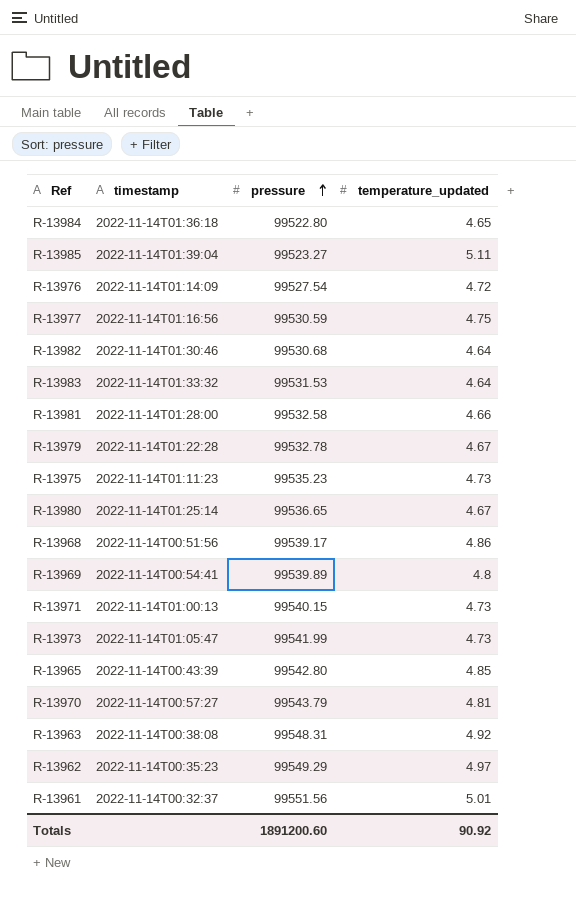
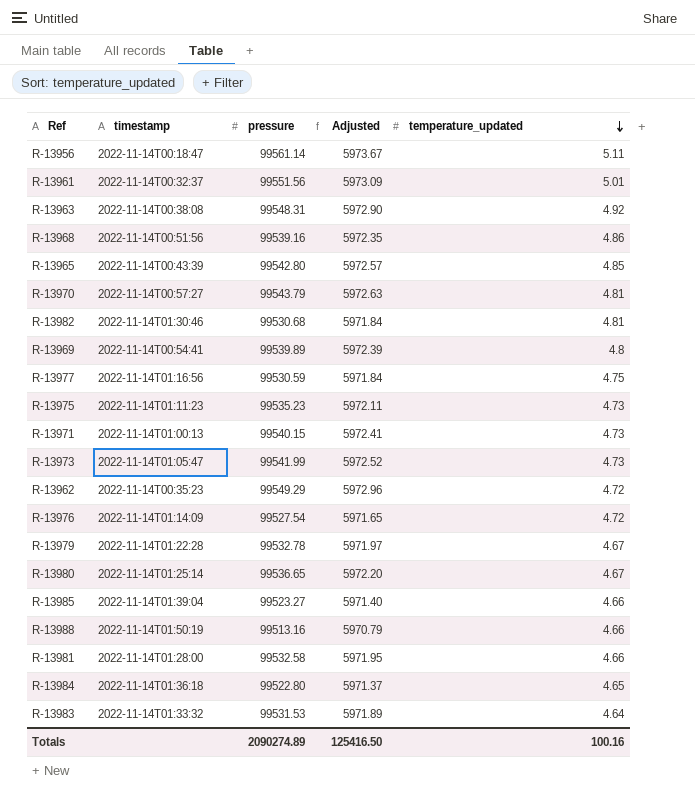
row order: pressure ascending -> temperature_updated descending
column Adjusted | formula: none -> [pressure] * 0.06
row R-13956: none -> 2022-11-14T00:18:47 | 99561.14 | 5973.67 | 5.11
R-13968 | pressure: 99539.17 -> 99539.16
R-13982 | temperature_updated: 4.64 -> 4.81
R-13962 | temperature_updated: 4.97 -> 4.72
R-13985 | temperature_updated: 5.11 -> 4.66
row R-13988: none -> 2022-11-14T01:50:19 | 99513.16 | 5970.79 | 4.66
Totals | pressure: 1891200.60 -> 2090274.89
Totals | temperature_updated: 90.92 -> 100.16

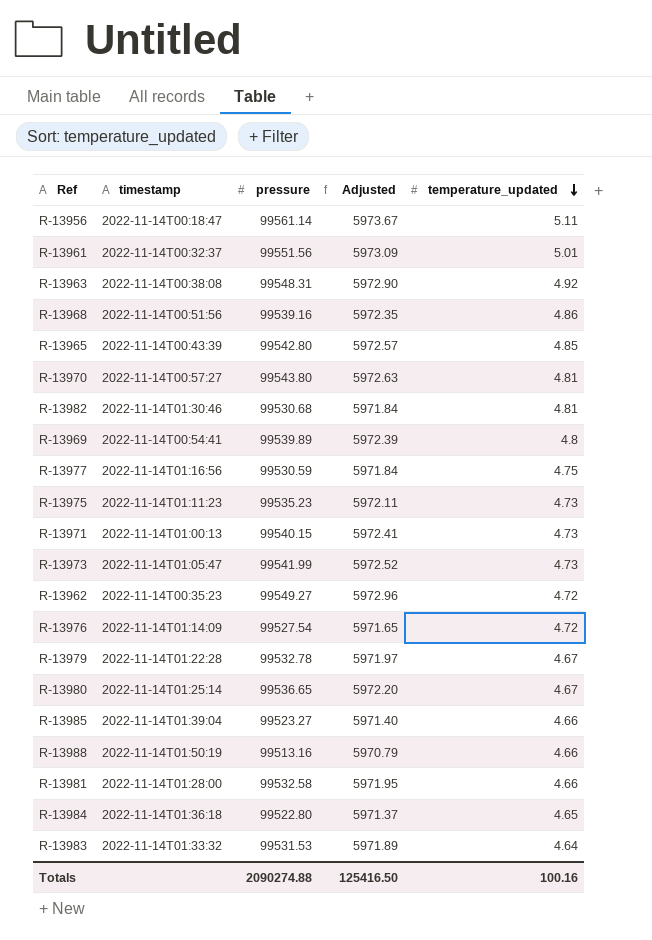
R-13970 | pressure: 99543.79 -> 99543.80
R-13962 | pressure: 99549.29 -> 99549.27
Totals | pressure: 2090274.89 -> 2090274.88

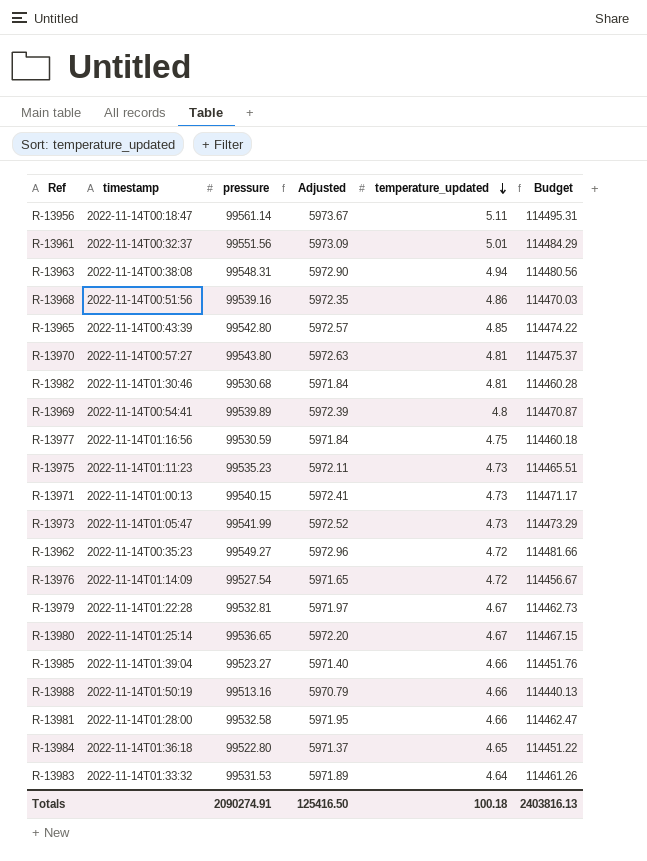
column Budget | formula: none -> [pressure] * 1.15
R-13963 | temperature_updated: 4.92 -> 4.94
R-13979 | pressure: 99532.78 -> 99532.81
Totals | pressure: 2090274.88 -> 2090274.91
Totals | temperature_updated: 100.16 -> 100.18

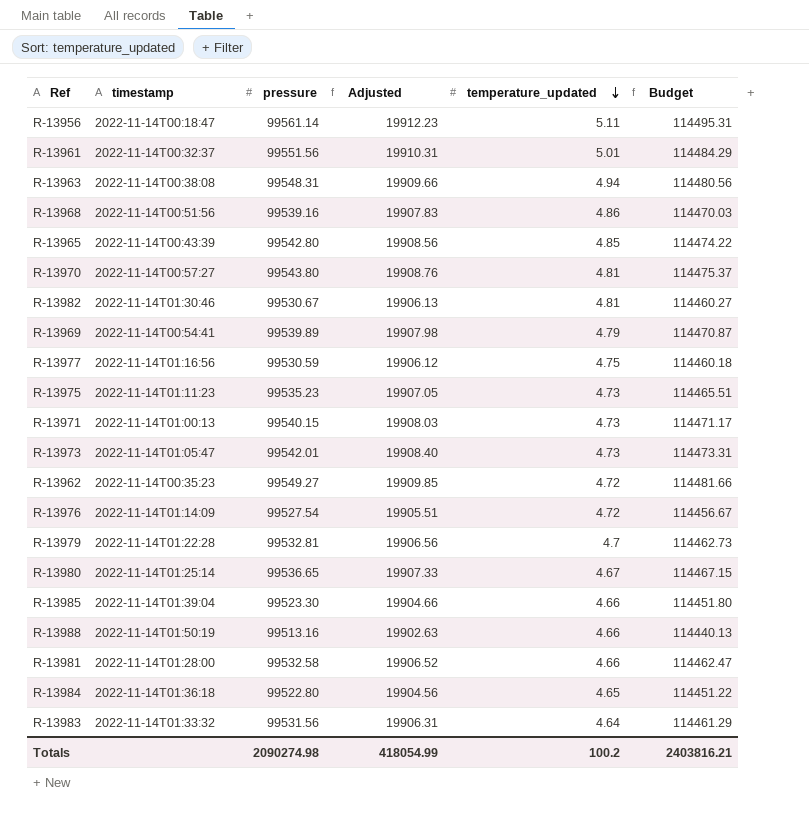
column Adjusted | formula: [pressure] * 0.06 -> [pressure] * 0.2
R-13982 | pressure: 99530.68 -> 99530.67
R-13982 | Budget: 114460.28 -> 114460.27
R-13969 | temperature_updated: 4.8 -> 4.79
R-13973 | pressure: 99541.99 -> 99542.01
R-13973 | Budget: 114473.29 -> 114473.31
R-13979 | temperature_updated: 4.67 -> 4.7
R-13985 | pressure: 99523.27 -> 99523.30
R-13985 | Budget: 114451.76 -> 114451.80
R-13983 | pressure: 99531.53 -> 99531.56
R-13983 | Budget: 114461.26 -> 114461.29
Totals | pressure: 2090274.91 -> 2090274.98
Totals | Adjusted: 125416.50 -> 418054.99
Totals | temperature_updated: 100.18 -> 100.2
Totals | Budget: 2403816.13 -> 2403816.21

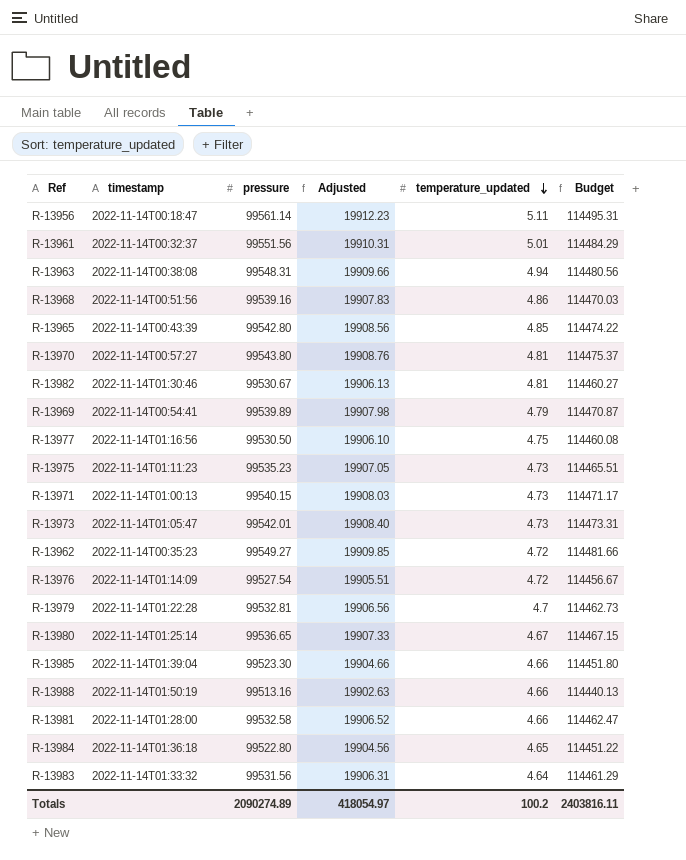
R-13977 | pressure: 99530.59 -> 99530.50
R-13977 | Adjusted: 19906.12 -> 19906.10
R-13977 | Budget: 114460.18 -> 114460.08
Totals | pressure: 2090274.98 -> 2090274.89
Totals | Adjusted: 418054.99 -> 418054.97
Totals | Budget: 2403816.21 -> 2403816.11

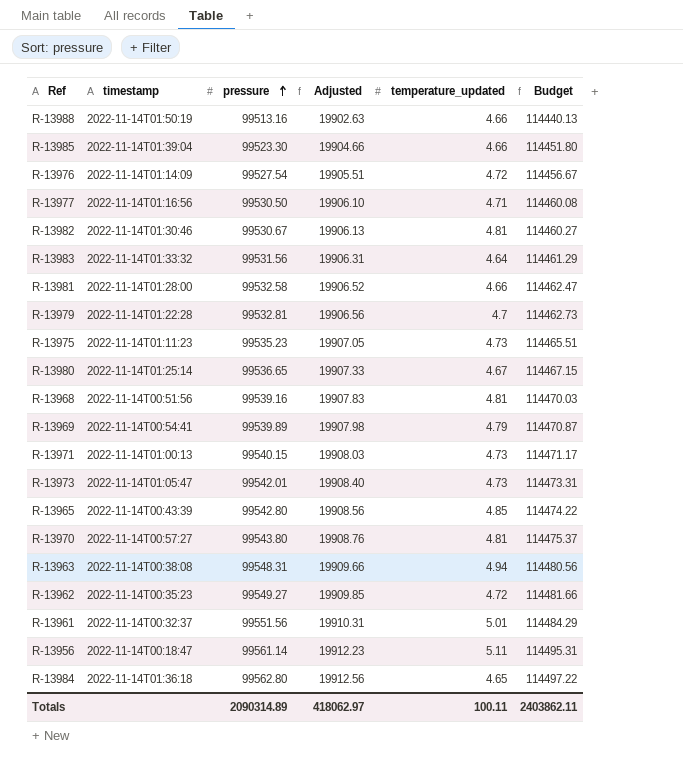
row order: temperature_updated descending -> pressure ascending
R-13977 | temperature_updated: 4.75 -> 4.71
R-13968 | temperature_updated: 4.86 -> 4.81
R-13984 | pressure: 99522.80 -> 99562.80
R-13984 | Adjusted: 19904.56 -> 19912.56
R-13984 | Budget: 114451.22 -> 114497.22
Totals | pressure: 2090274.89 -> 2090314.89
Totals | Adjusted: 418054.97 -> 418062.97
Totals | temperature_updated: 100.2 -> 100.11
Totals | Budget: 2403816.11 -> 2403862.11

